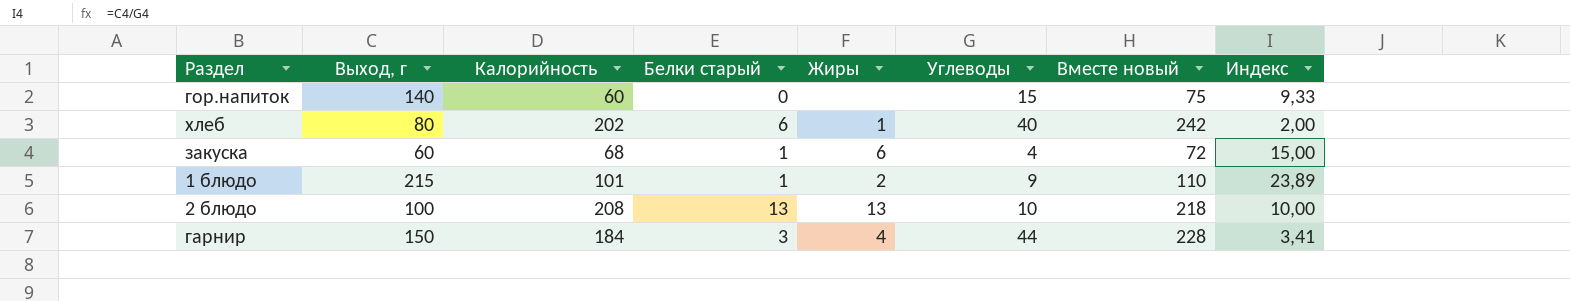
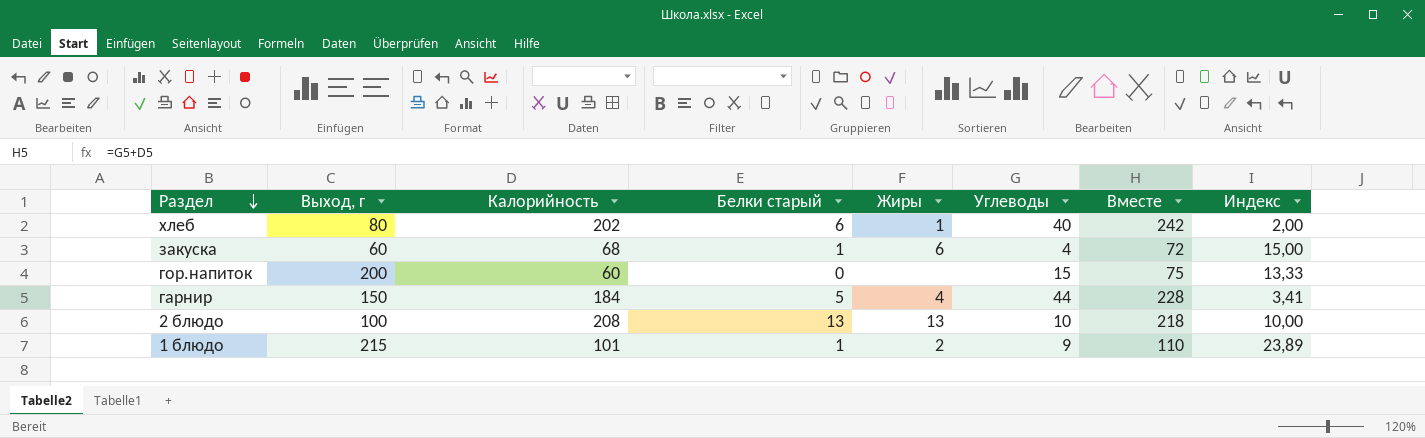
row order: none -> Раздел descending
column name: Вместе новый -> Вместе
гор.напиток | Выход, г: 140 -> 200
гор.напиток | Индекс: 9,33 -> 13,33
гарнир | Белки старый: 3 -> 5

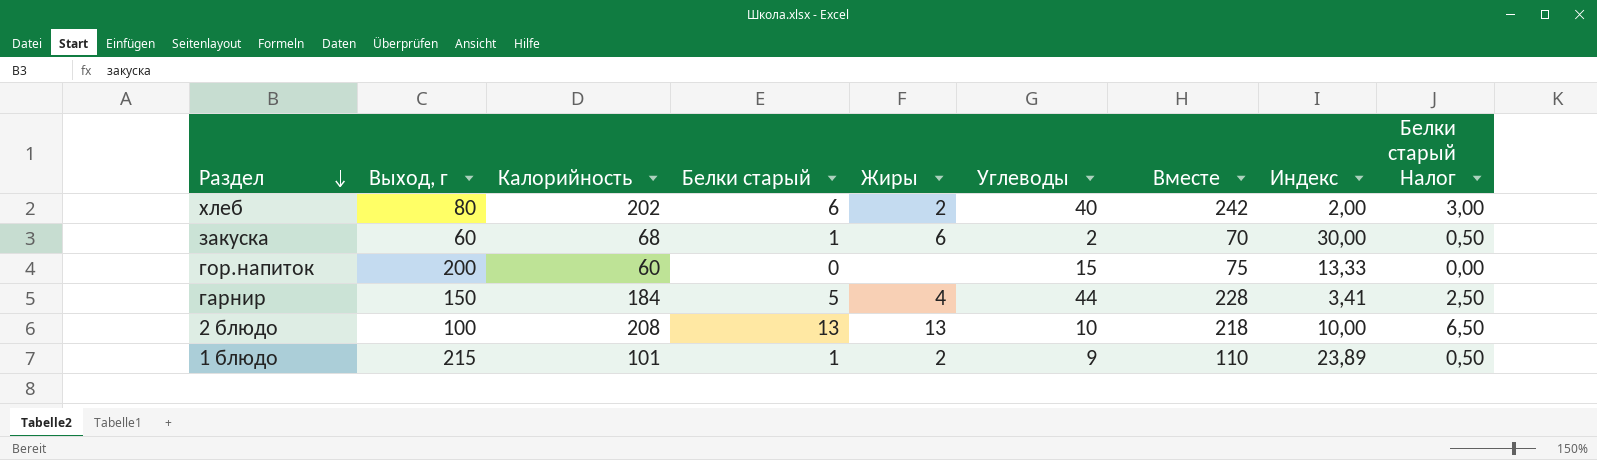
column Белки старый Налог | formula: none -> [Белки старый] * 0,5
хлеб | Жиры: 1 -> 2
закуска | Углеводы: 4 -> 2
закуска | Вместе: 72 -> 70
закуска | Индекс: 15,00 -> 30,00

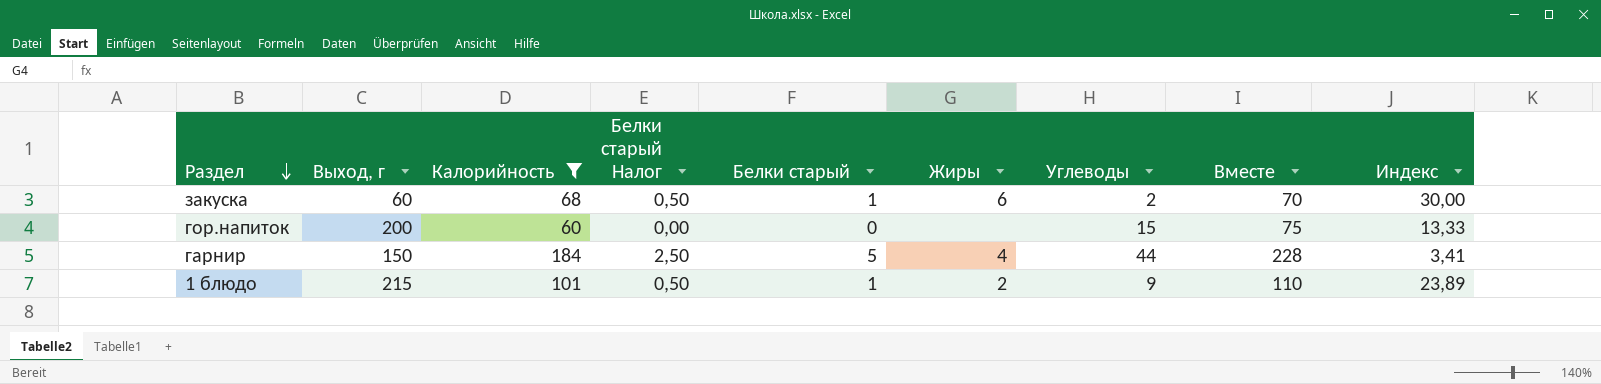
filter: none -> Калорийность <= 184
column Белки старый Налог | position: 9 -> 4

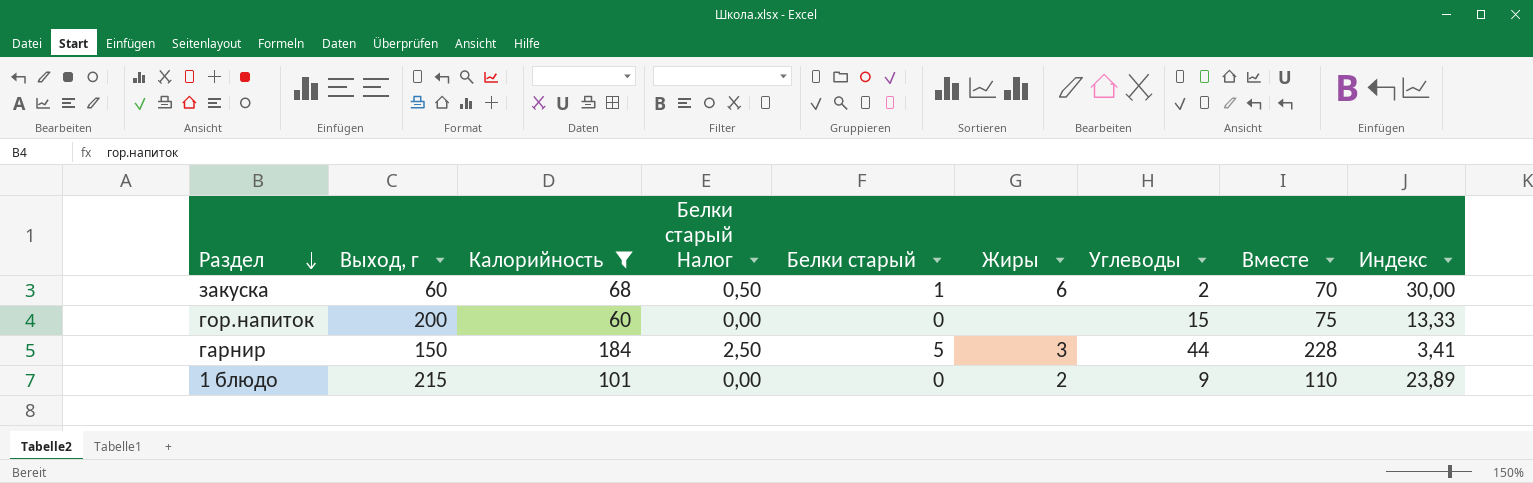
гарнир | Жиры: 4 -> 3
1 блюдо | Белки старый Налог: 0,50 -> 0,00
1 блюдо | Белки старый: 1 -> 0

